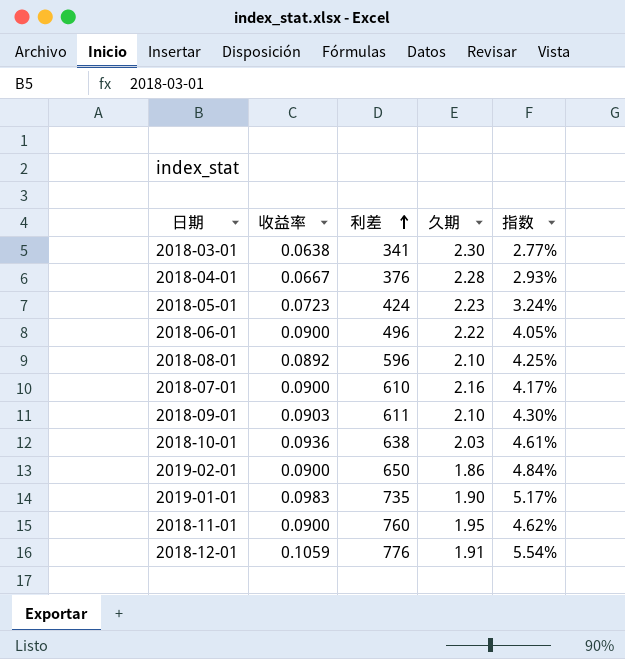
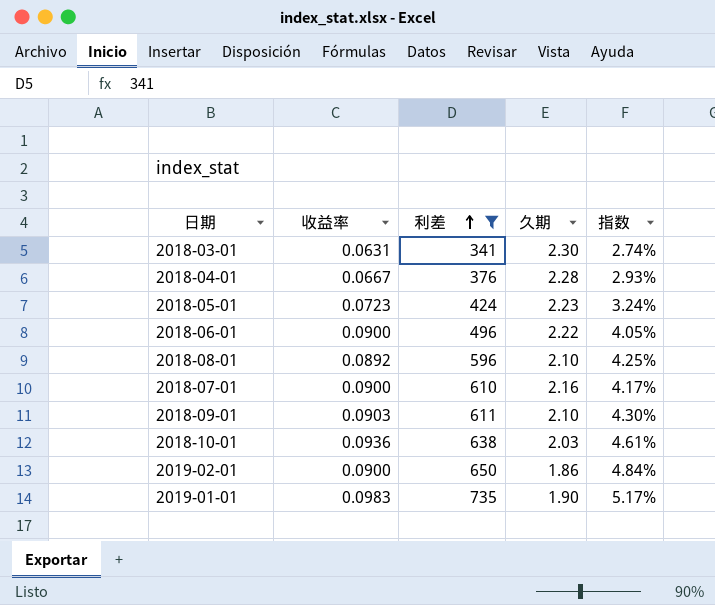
filter: none -> 利差 <= 735
2018-03-01 | 收益率: 0.0638 -> 0.0631
2018-03-01 | 指数: 2.77% -> 2.74%

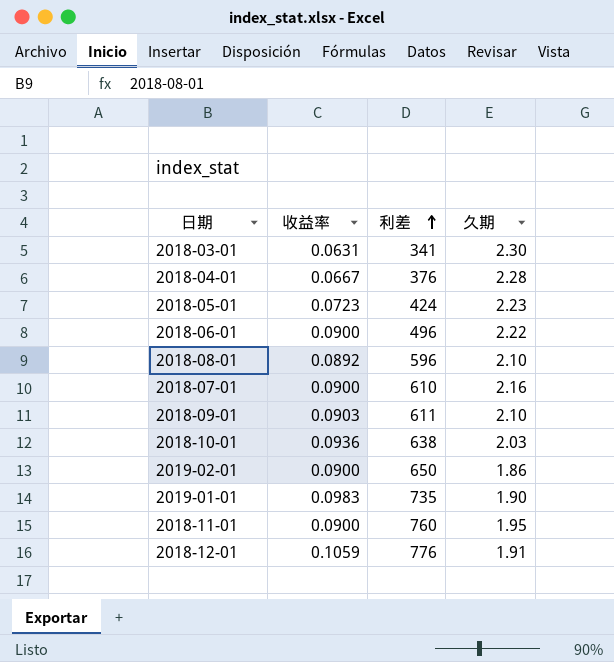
filter: 利差 <= 735 -> none
column 指数 | formula: [收益率] / [久期] -> none

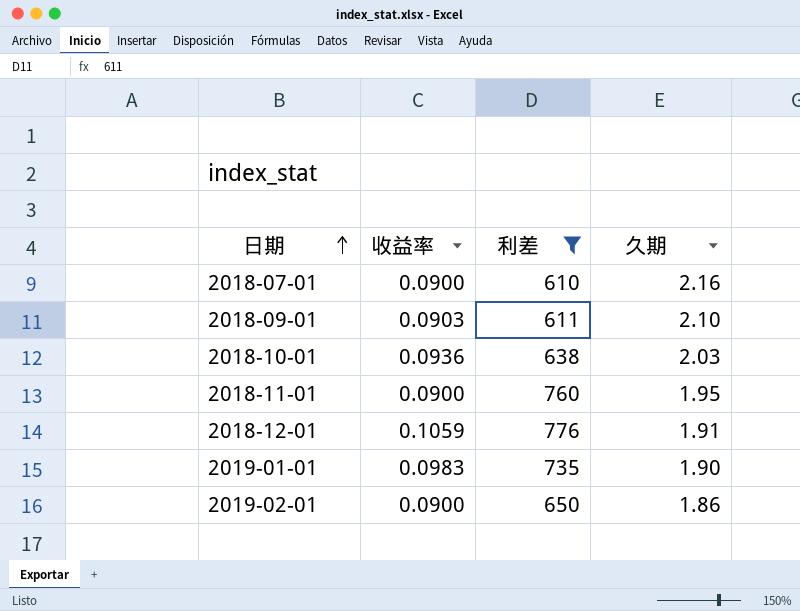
filter: none -> 利差 >= 610
row order: 利差 ascending -> 日期 ascending

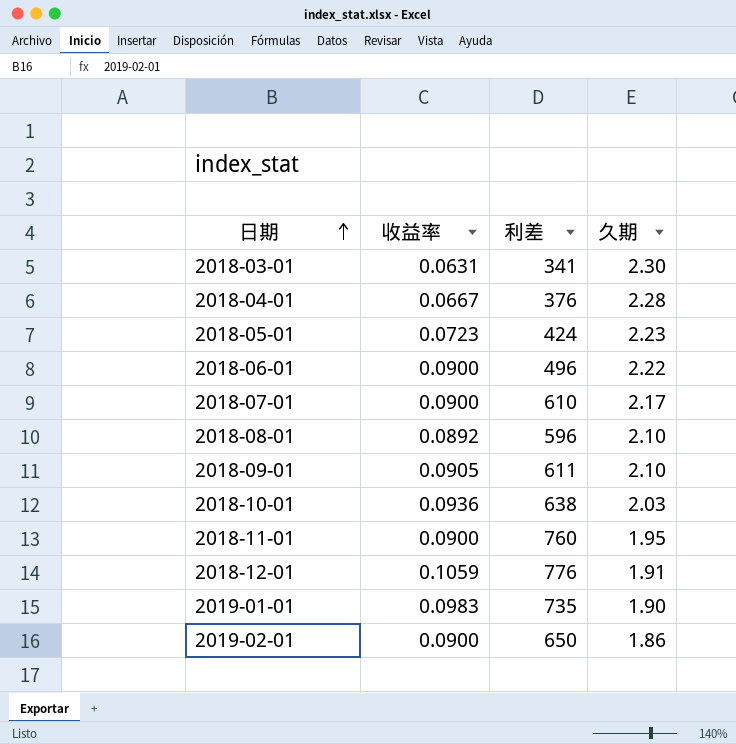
filter: 利差 >= 610 -> none
2018-07-01 | 久期: 2.16 -> 2.17
2018-09-01 | 收益率: 0.0903 -> 0.0905

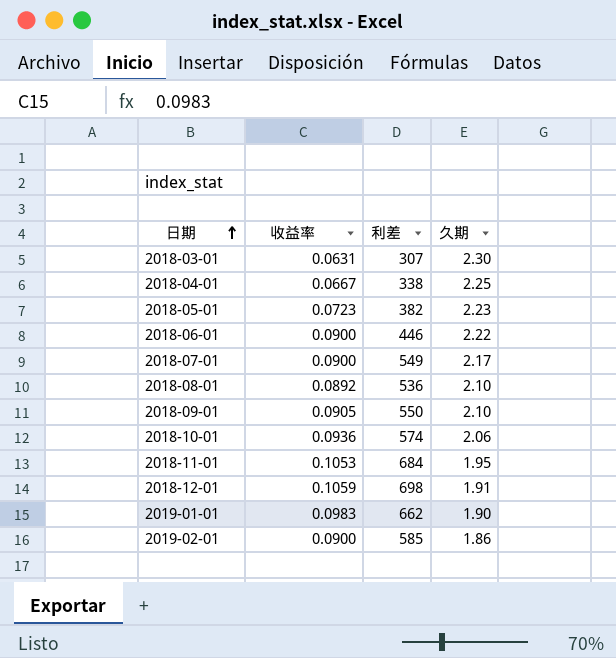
2018-03-01 | 利差: 341 -> 307
2018-04-01 | 利差: 376 -> 338
2018-04-01 | 久期: 2.28 -> 2.25
2018-05-01 | 利差: 424 -> 382
2018-06-01 | 利差: 496 -> 446
2018-07-01 | 利差: 610 -> 549
2018-08-01 | 利差: 596 -> 536
2018-09-01 | 利差: 611 -> 550
2018-10-01 | 利差: 638 -> 574
2018-10-01 | 久期: 2.03 -> 2.06
2018-11-01 | 收益率: 0.0900 -> 0.1053
2018-11-01 | 利差: 760 -> 684
2018-12-01 | 利差: 776 -> 698
2019-01-01 | 利差: 735 -> 662
2019-02-01 | 利差: 650 -> 585

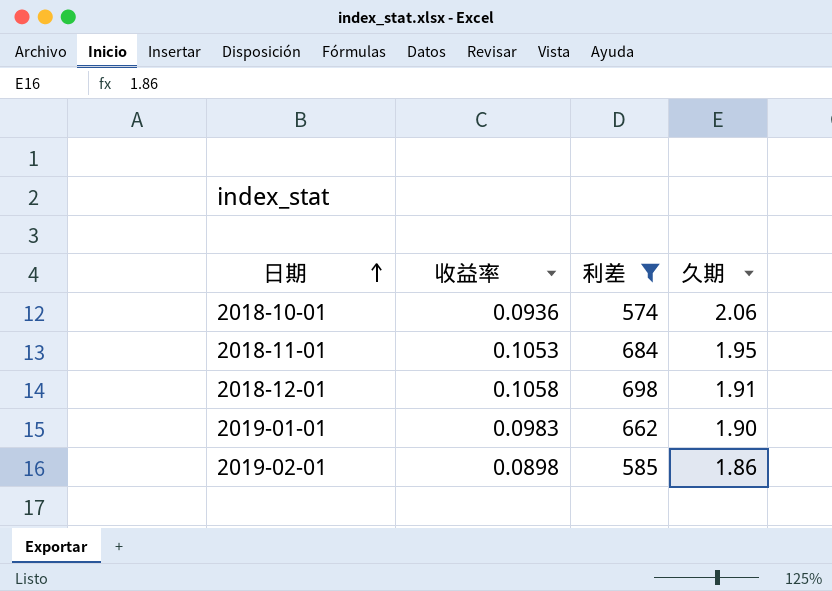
filter: none -> 利差 >= 574
2018-12-01 | 收益率: 0.1059 -> 0.1058
2019-02-01 | 收益率: 0.0900 -> 0.0898

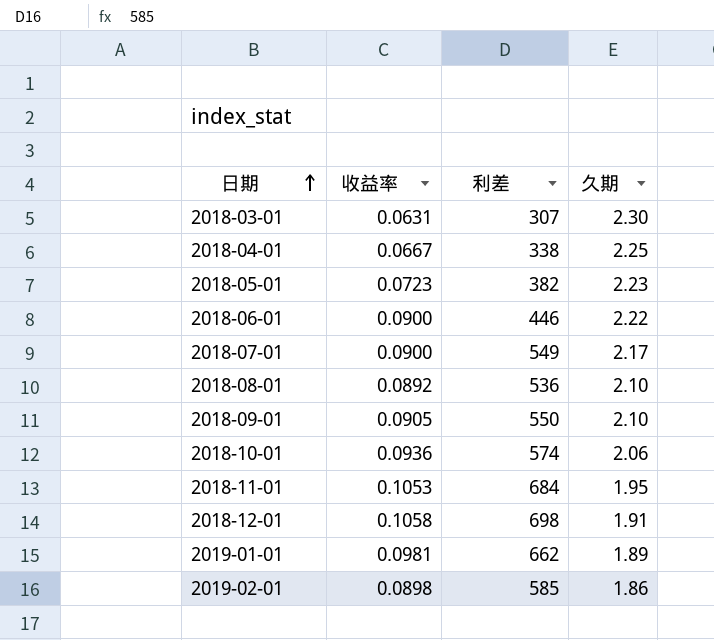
filter: 利差 >= 574 -> none
2019-01-01 | 收益率: 0.0983 -> 0.0981
2019-01-01 | 久期: 1.90 -> 1.89

